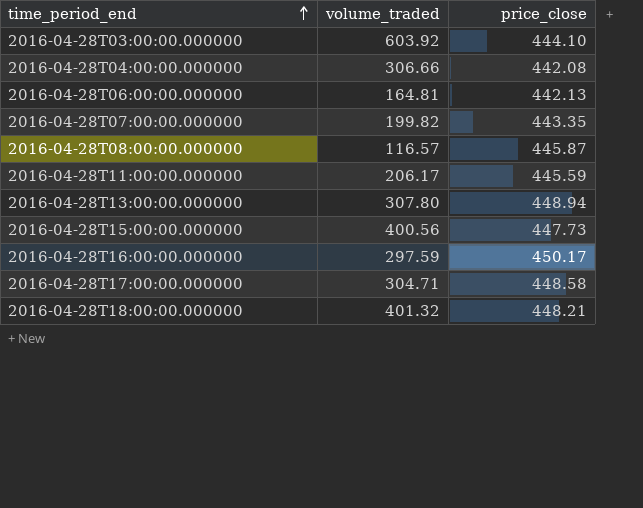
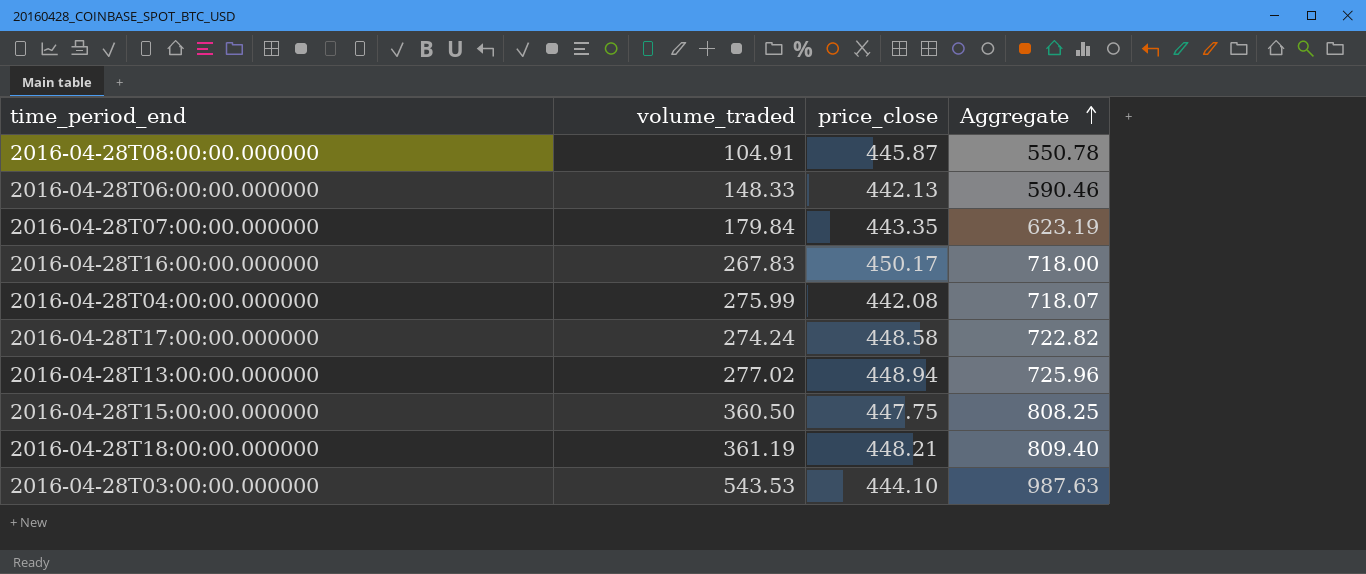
row order: time_period_end ascending -> Aggregate ascending
column Aggregate | formula: none -> [volume_traded] + [price_close]
row 2016-04-28T11:00:00.000000: 206.17 | 445.59 -> none
2016-04-28T08:00:00.000000 | volume_traded: 116.57 -> 104.91
2016-04-28T06:00:00.000000 | volume_traded: 164.81 -> 148.33
2016-04-28T07:00:00.000000 | volume_traded: 199.82 -> 179.84
2016-04-28T16:00:00.000000 | volume_traded: 297.59 -> 267.83
2016-04-28T04:00:00.000000 | volume_traded: 306.66 -> 275.99
2016-04-28T17:00:00.000000 | volume_traded: 304.71 -> 274.24
2016-04-28T13:00:00.000000 | volume_traded: 307.80 -> 277.02
2016-04-28T15:00:00.000000 | volume_traded: 400.56 -> 360.50
2016-04-28T15:00:00.000000 | price_close: 447.73 -> 447.75
2016-04-28T18:00:00.000000 | volume_traded: 401.32 -> 361.19
2016-04-28T03:00:00.000000 | volume_traded: 603.92 -> 543.53

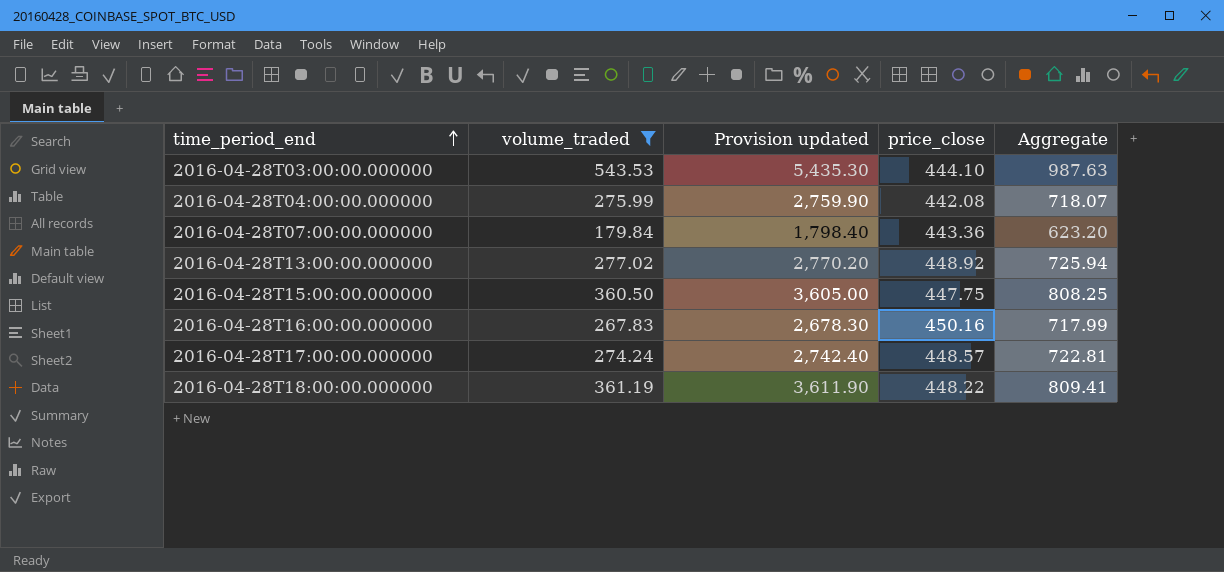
filter: none -> volume_traded >= 179.84
row order: Aggregate ascending -> time_period_end ascending
column Provision updated | formula: none -> [volume_traded] * 10
2016-04-28T07:00:00.000000 | price_close: 443.35 -> 443.36
2016-04-28T07:00:00.000000 | Aggregate: 623.19 -> 623.20
2016-04-28T13:00:00.000000 | price_close: 448.94 -> 448.92
2016-04-28T13:00:00.000000 | Aggregate: 725.96 -> 725.94
2016-04-28T16:00:00.000000 | price_close: 450.17 -> 450.16
2016-04-28T16:00:00.000000 | Aggregate: 718.00 -> 717.99
2016-04-28T17:00:00.000000 | price_close: 448.58 -> 448.57
2016-04-28T17:00:00.000000 | Aggregate: 722.82 -> 722.81
2016-04-28T18:00:00.000000 | price_close: 448.21 -> 448.22
2016-04-28T18:00:00.000000 | Aggregate: 809.40 -> 809.41

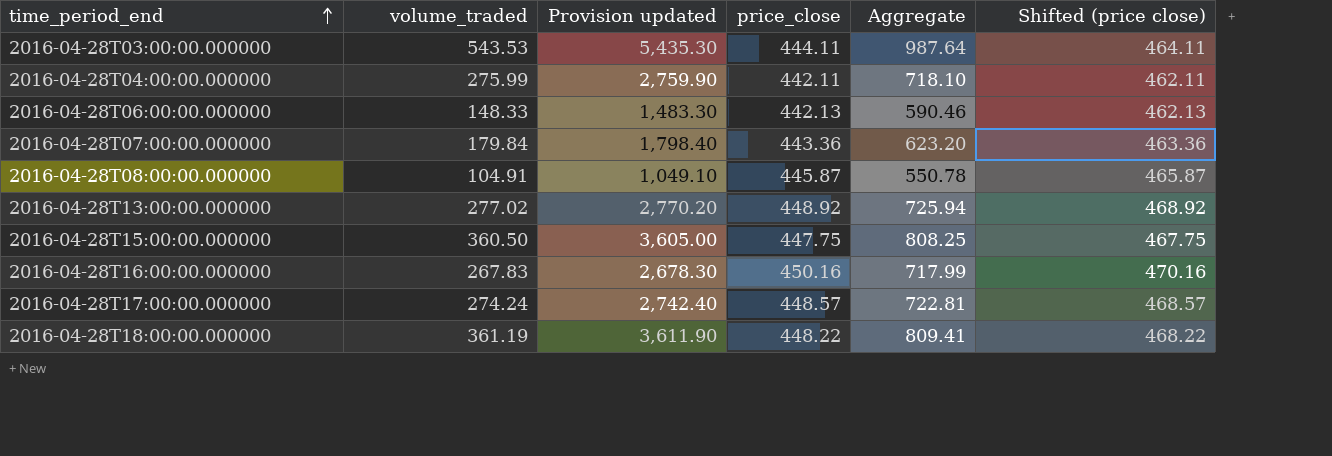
filter: volume_traded >= 179.84 -> none
column Shifted (price close) | formula: none -> [price_close] + 20
2016-04-28T03:00:00.000000 | price_close: 444.10 -> 444.11
2016-04-28T03:00:00.000000 | Aggregate: 987.63 -> 987.64
2016-04-28T04:00:00.000000 | price_close: 442.08 -> 442.11
2016-04-28T04:00:00.000000 | Aggregate: 718.07 -> 718.10

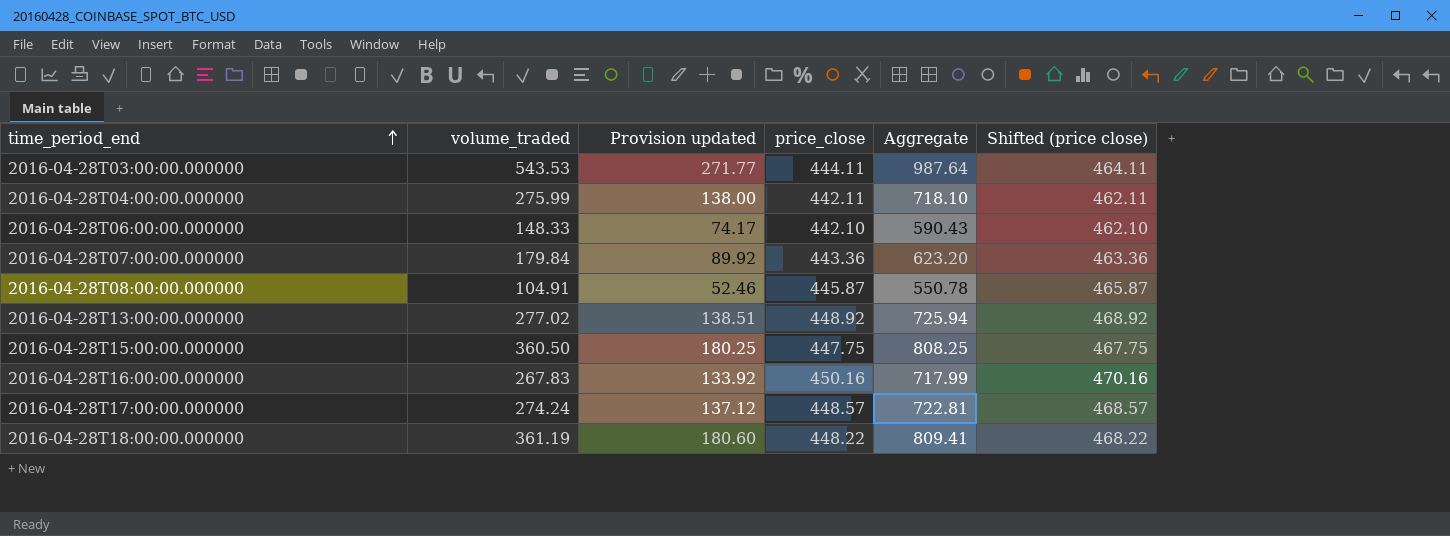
column Provision updated | formula: [volume_traded] * 10 -> [volume_traded] * 0.5
2016-04-28T06:00:00.000000 | price_close: 442.13 -> 442.10
2016-04-28T06:00:00.000000 | Aggregate: 590.46 -> 590.43
2016-04-28T06:00:00.000000 | Shifted (price close): 462.13 -> 462.10

